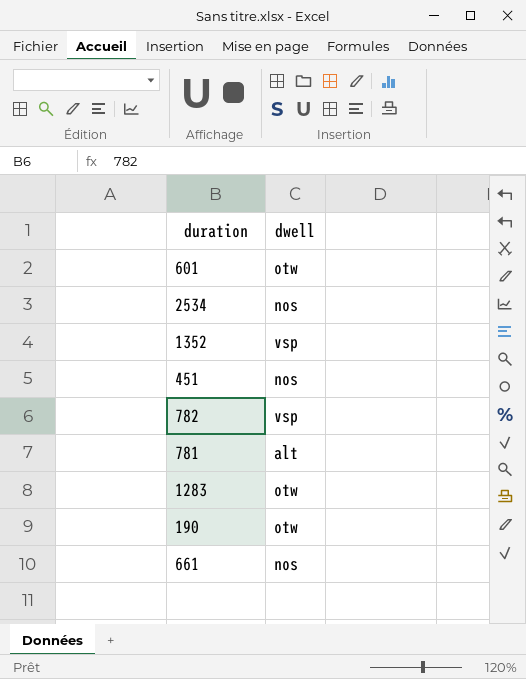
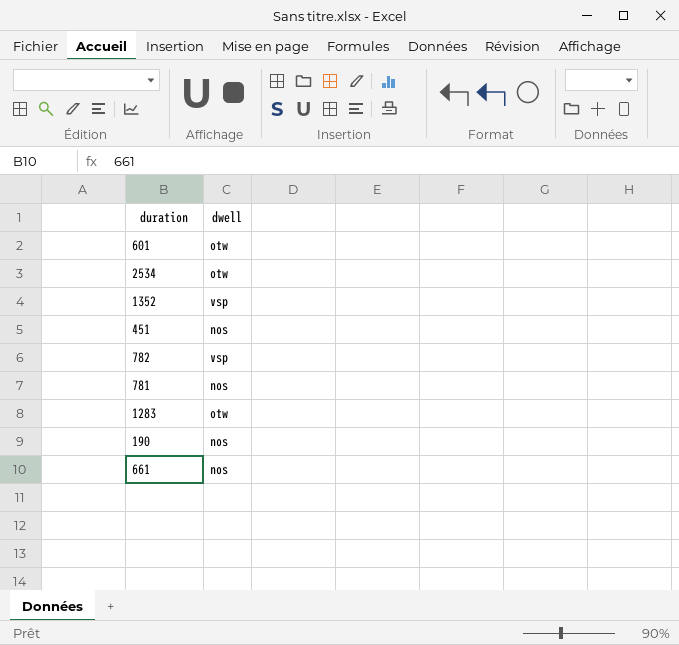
2534 | dwell: nos -> otw
781 | dwell: alt -> nos
190 | dwell: otw -> nos

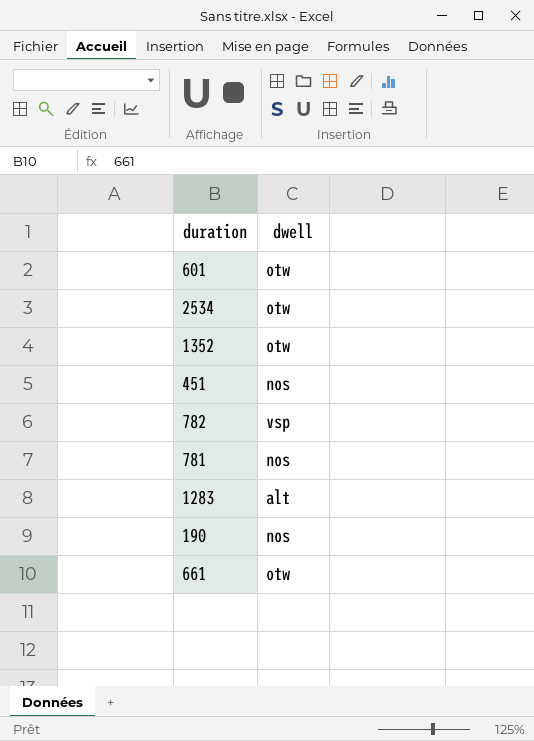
1352 | dwell: vsp -> otw
1283 | dwell: otw -> alt
661 | dwell: nos -> otw

